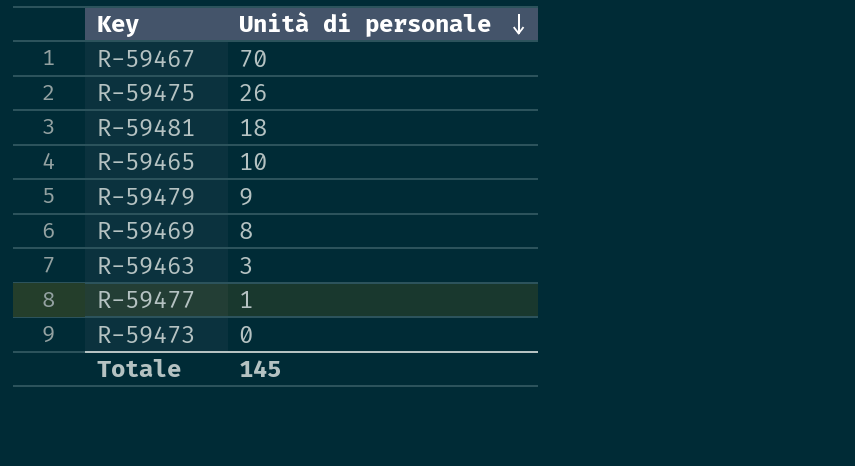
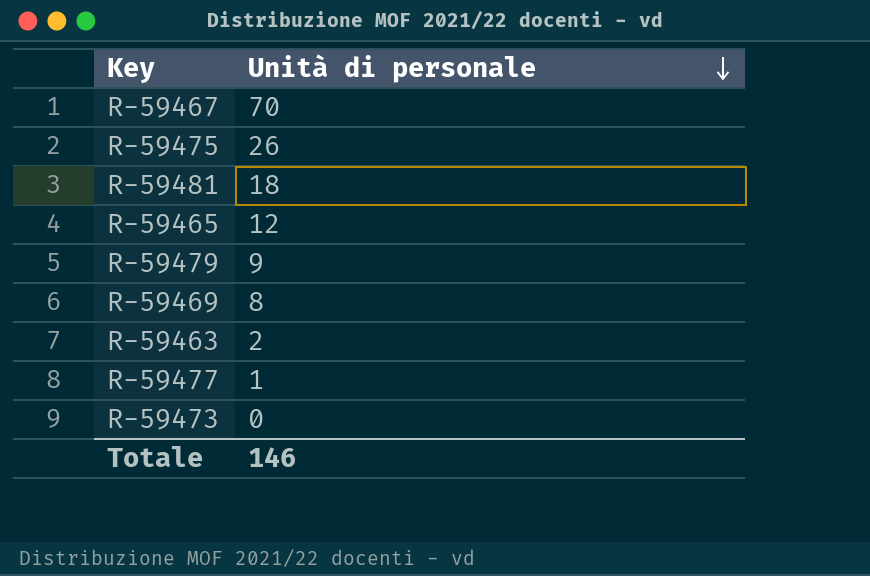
R-59465 | Unità di personale: 10 -> 12
R-59463 | Unità di personale: 3 -> 2
Totale | Unità di personale: 145 -> 146

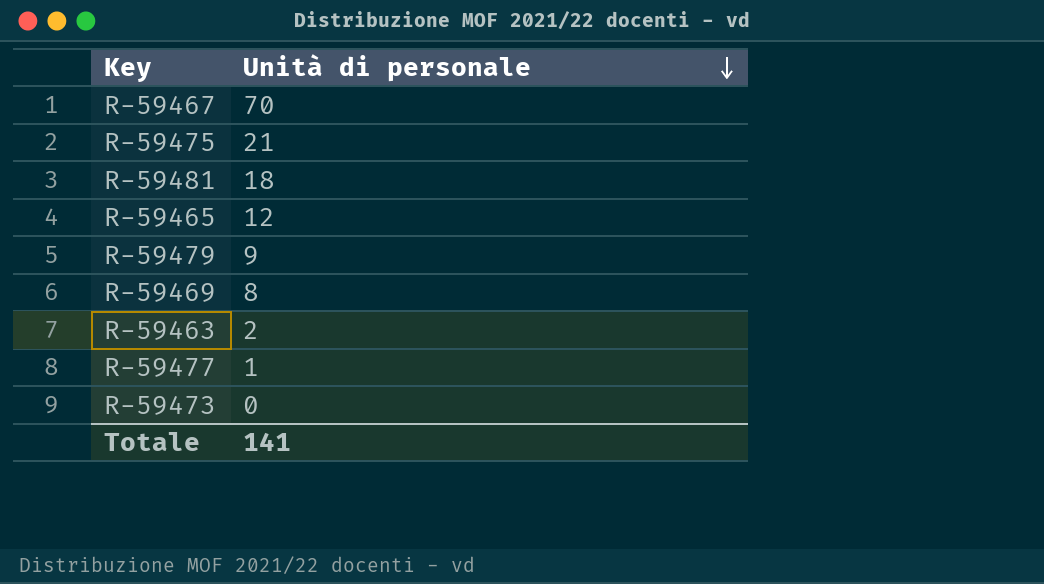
R-59475 | Unità di personale: 26 -> 21
Totale | Unità di personale: 146 -> 141

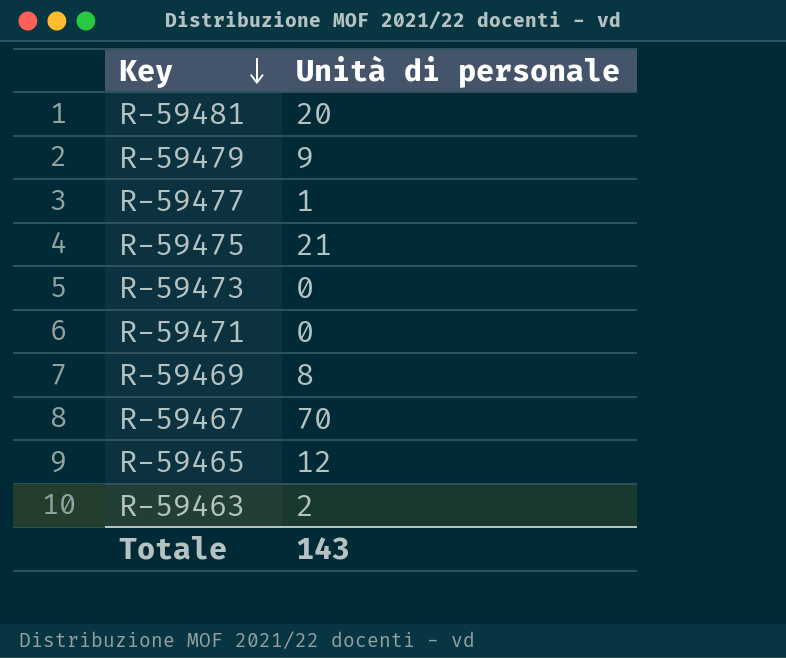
row order: Unità di personale descending -> Key descending
R-59481 | Unità di personale: 18 -> 20
row R-59471: none -> 0
Totale | Unità di personale: 141 -> 143

